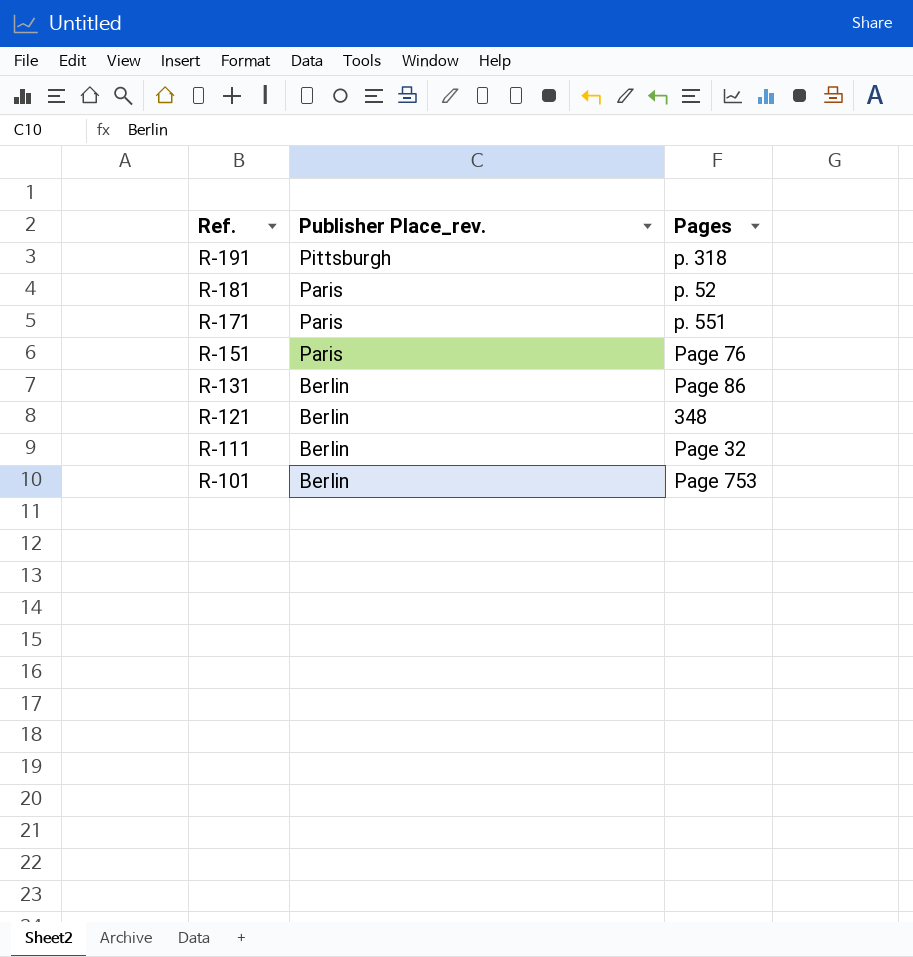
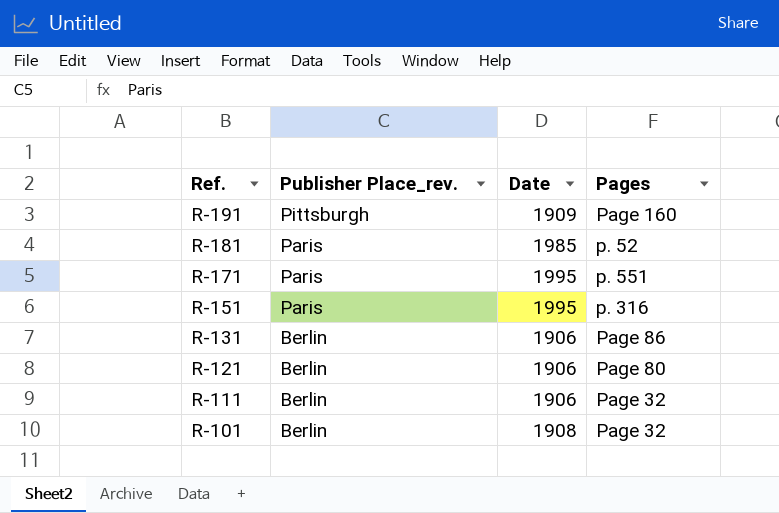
column Date | position: none -> 3
R-191 | Pages: p. 318 -> Page 160
R-151 | Pages: Page 76 -> p. 316
R-121 | Pages: 348 -> Page 80
R-101 | Pages: Page 753 -> Page 32

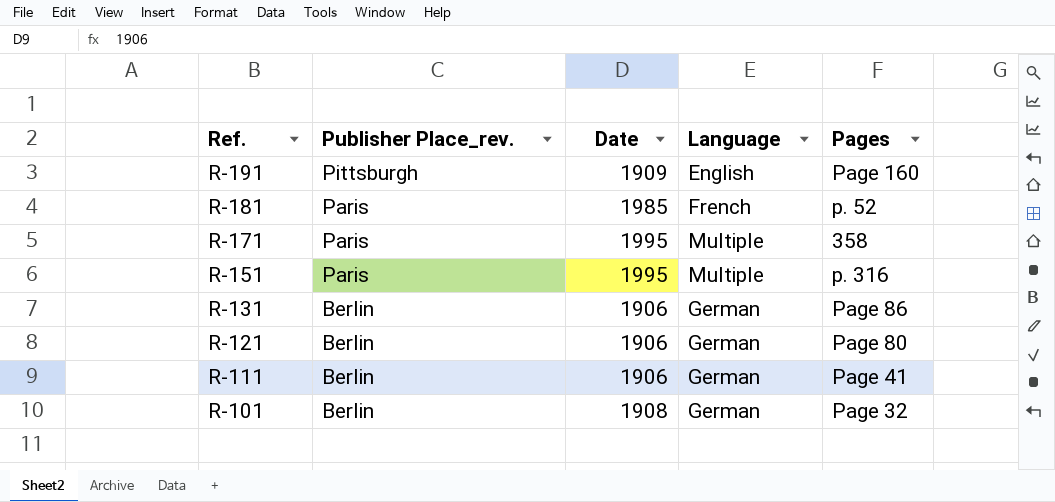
column Language | position: none -> 4
R-171 | Pages: p. 551 -> 358
R-111 | Pages: Page 32 -> Page 41

